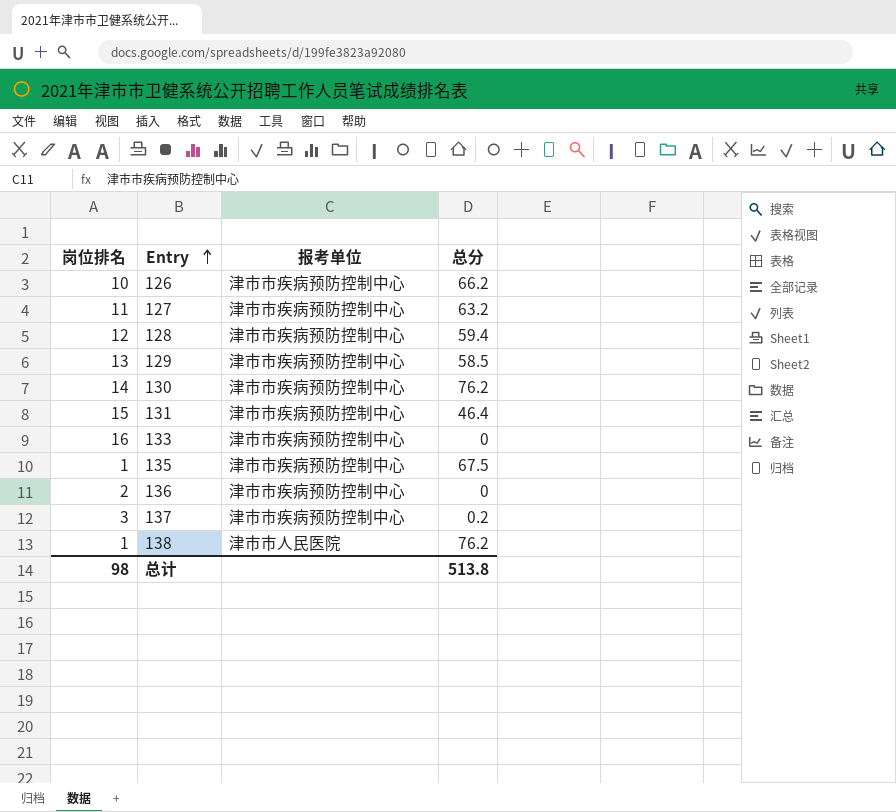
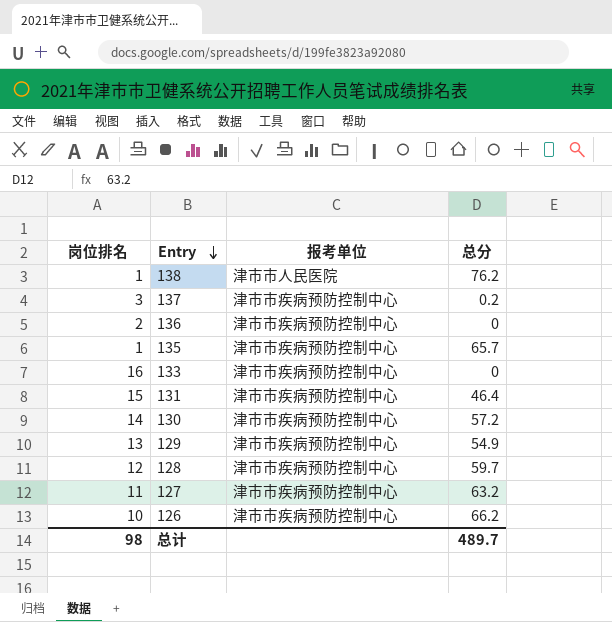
row order: Entry ascending -> Entry descending
135 | 总分: 67.5 -> 65.7
130 | 总分: 76.2 -> 57.2
129 | 总分: 58.5 -> 54.9
128 | 总分: 59.4 -> 59.7
总计 | 总分: 513.8 -> 489.7

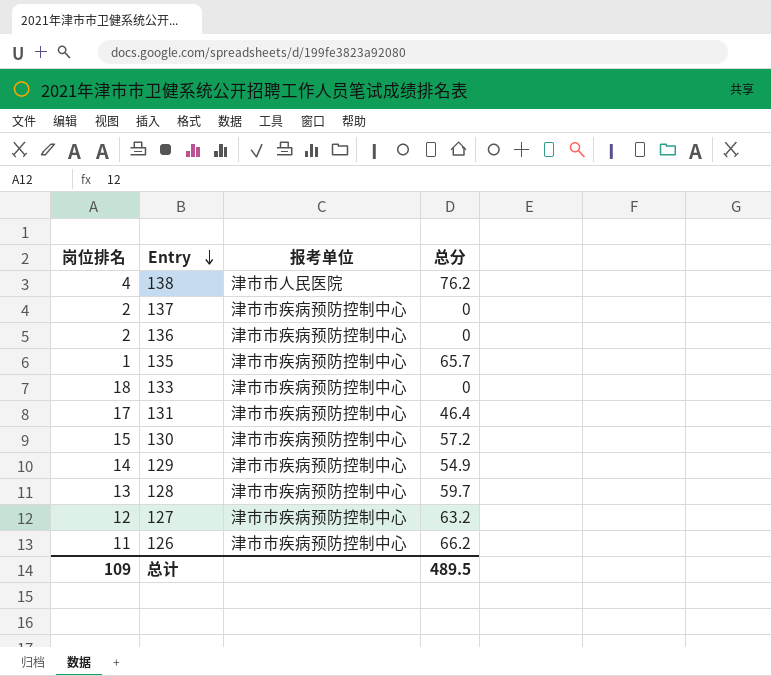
138 | 岗位排名: 1 -> 4
137 | 岗位排名: 3 -> 2
137 | 总分: 0.2 -> 0
133 | 岗位排名: 16 -> 18
131 | 岗位排名: 15 -> 17
130 | 岗位排名: 14 -> 15
129 | 岗位排名: 13 -> 14
128 | 岗位排名: 12 -> 13
127 | 岗位排名: 11 -> 12
126 | 岗位排名: 10 -> 11
总计 | 岗位排名: 98 -> 109
总计 | 总分: 489.7 -> 489.5

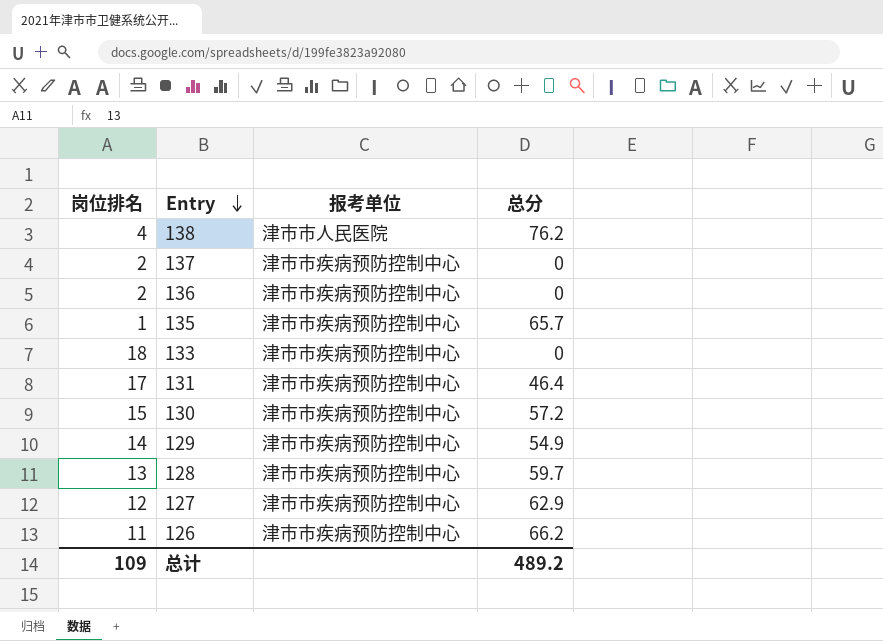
127 | 总分: 63.2 -> 62.9
总计 | 总分: 489.5 -> 489.2

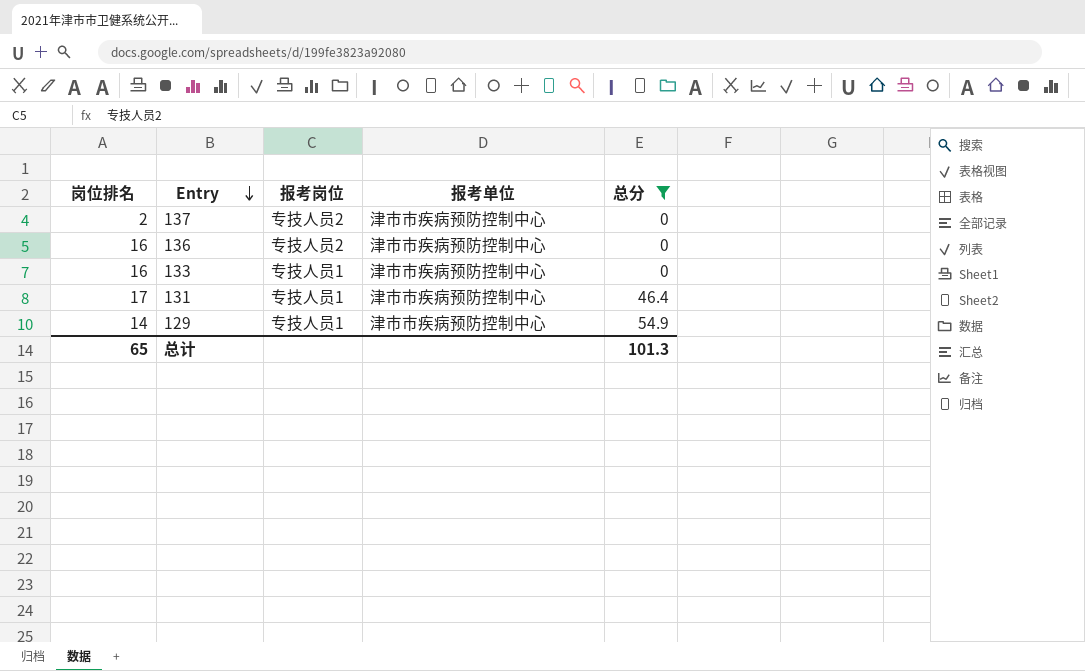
filter: none -> 总分 <= 54.9
column 报考岗位 | position: none -> 3
136 | 岗位排名: 2 -> 16
133 | 岗位排名: 18 -> 16
总计 | 岗位排名: 109 -> 65
总计 | 总分: 489.2 -> 101.3

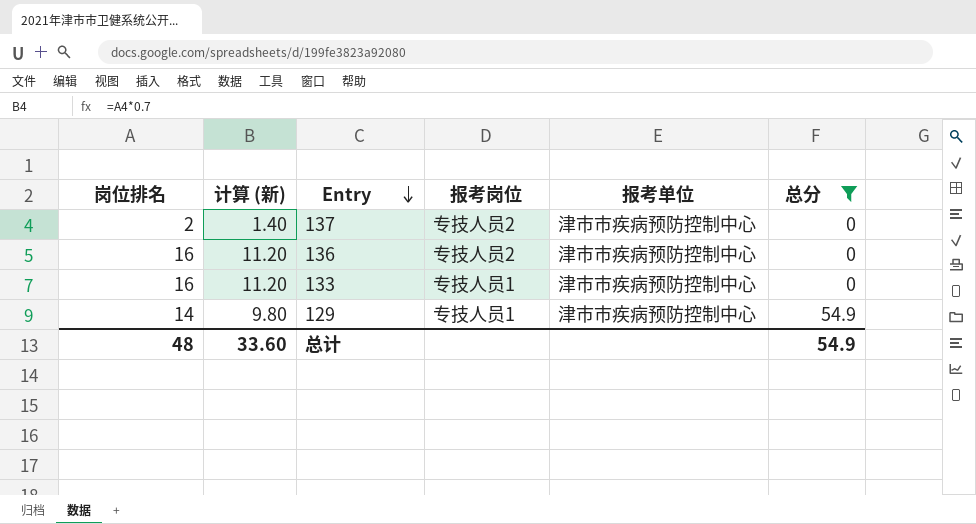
column 计算 (新) | formula: none -> [岗位排名] * 0.7
row 131: 17 | 专技人员1 | 津市市疾病预防控制中心 | 46.4 -> none
总计 | 岗位排名: 65 -> 48
总计 | 总分: 101.3 -> 54.9

